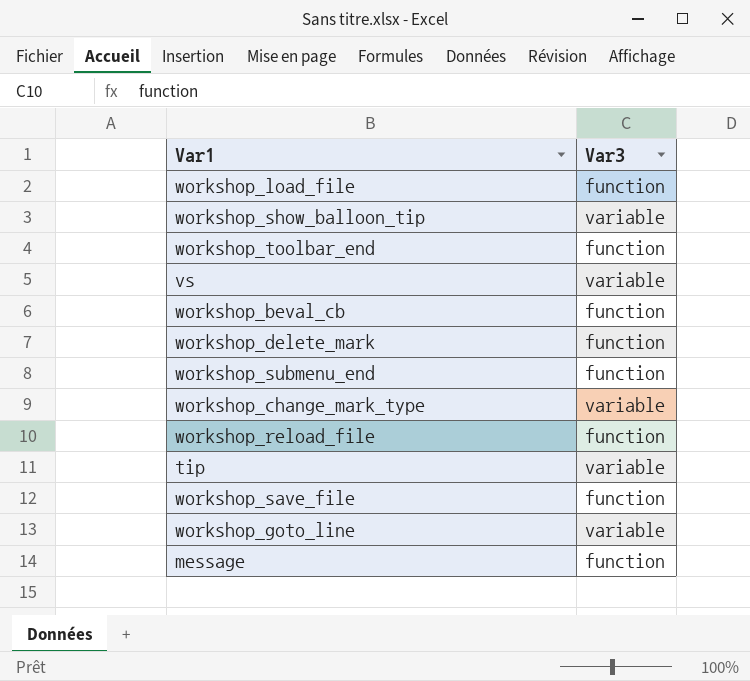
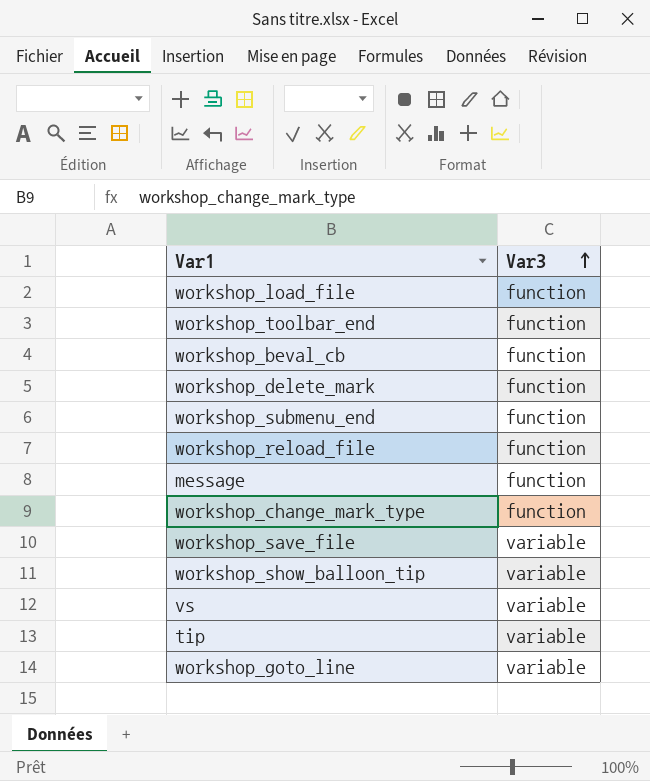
row order: none -> Var3 ascending
workshop_change_mark_type | Var3: variable -> function
workshop_save_file | Var3: function -> variable

